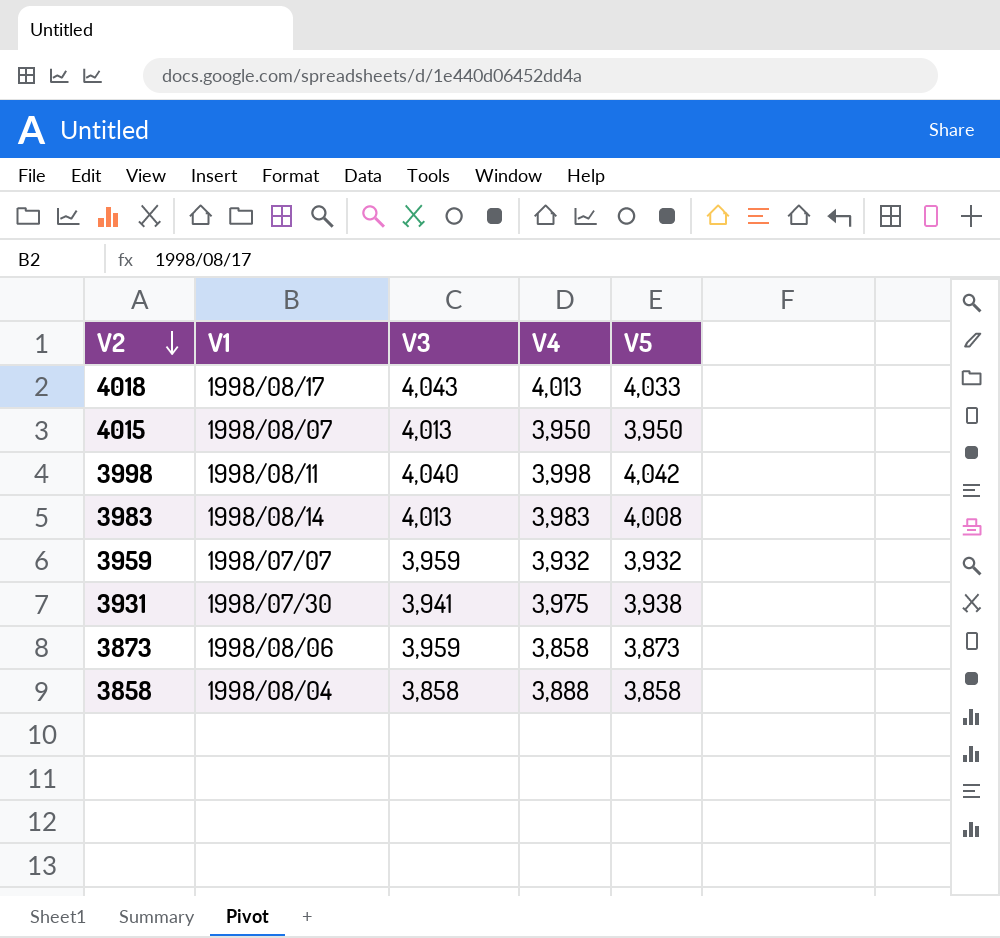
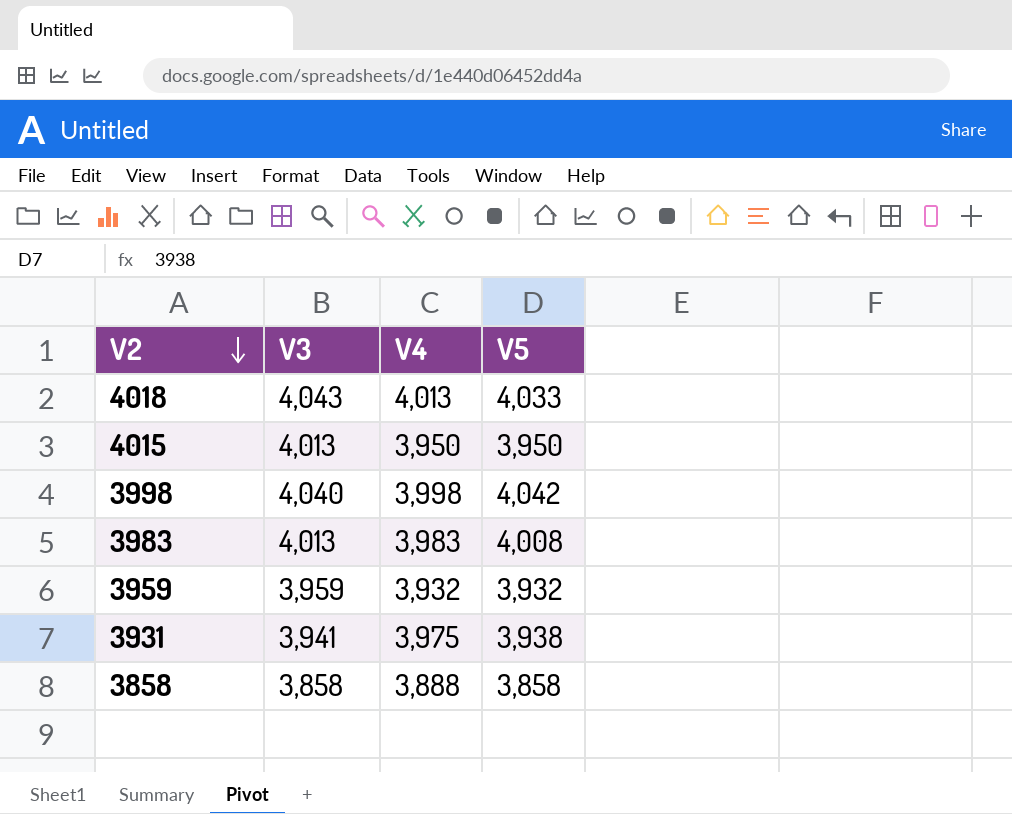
column V1 | position: 2 -> none
row 3873: 1998/08/06 | 3,959 | 3,858 | 3,873 -> none

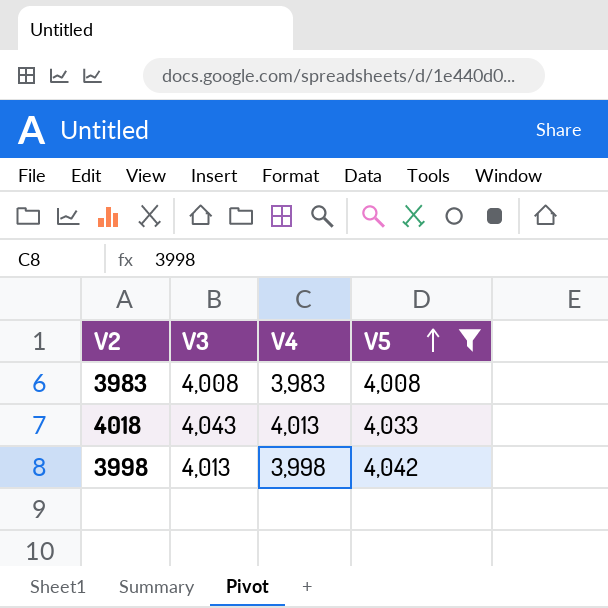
filter: none -> V5 >= 4,008
row order: V2 descending -> V5 ascending
3983 | V3: 4,013 -> 4,008
3998 | V3: 4,040 -> 4,013

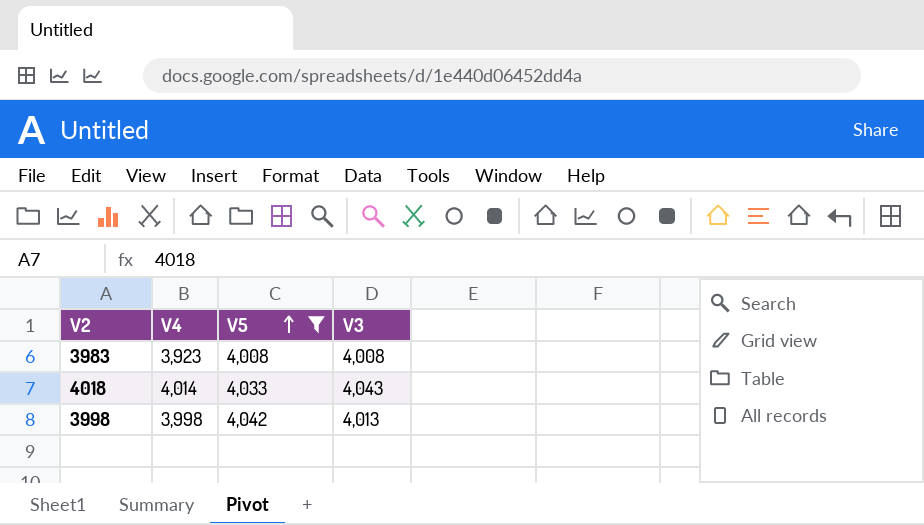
column V3 | position: 2 -> 4
3983 | V4: 3,983 -> 3,923
4018 | V4: 4,013 -> 4,014

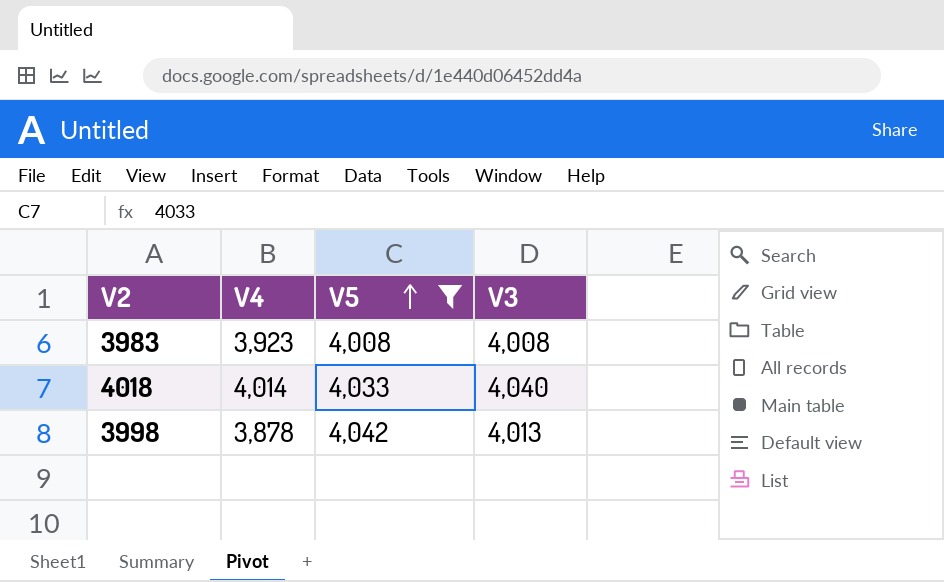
4018 | V3: 4,043 -> 4,040
3998 | V4: 3,998 -> 3,878

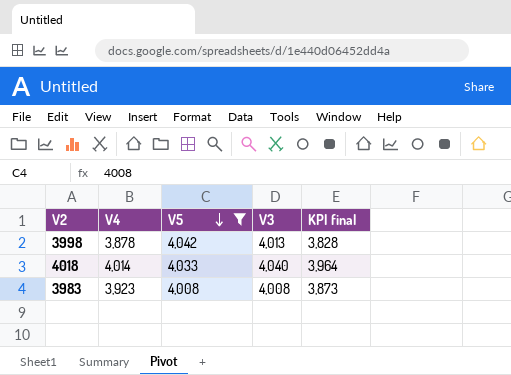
row order: V5 ascending -> V5 descending
column KPI final | formula: none -> [V4] - 50

